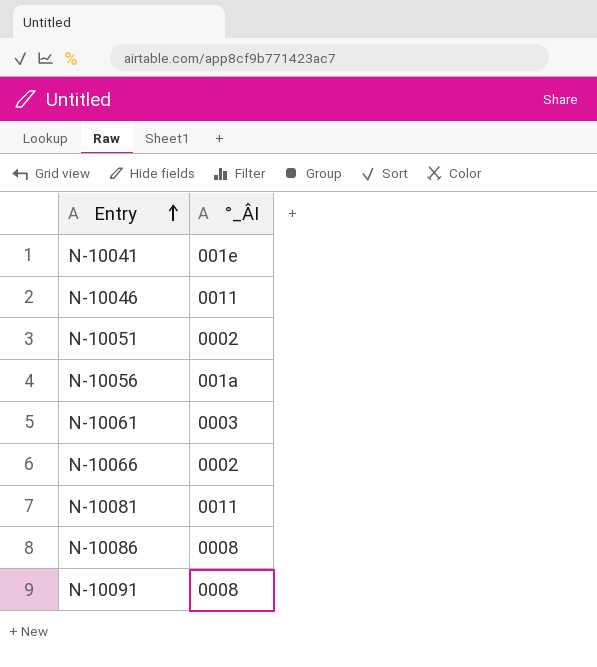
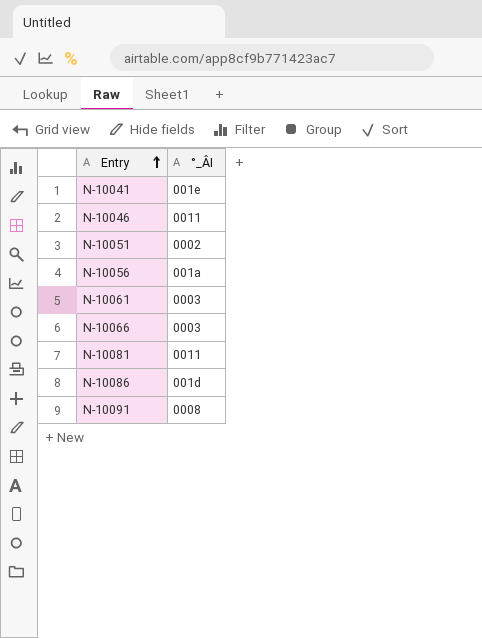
N-10066 | °_ÂI: 0002 -> 0003
N-10086 | °_ÂI: 0008 -> 001d

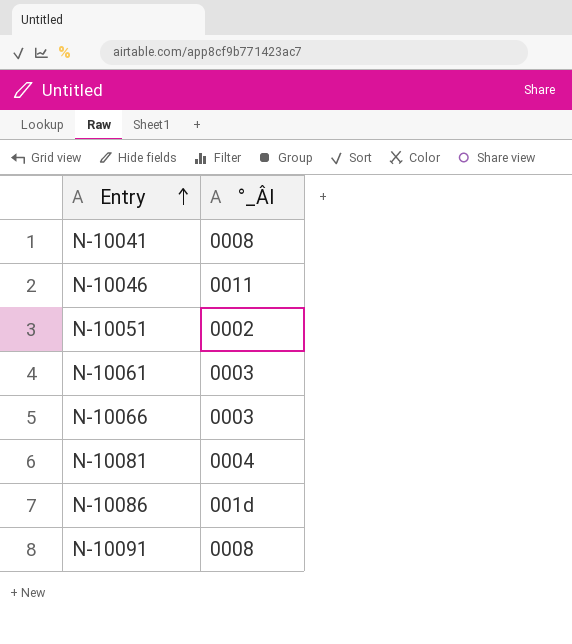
row N-10056: 001a -> none
N-10041 | °_ÂI: 001e -> 0008
N-10081 | °_ÂI: 0011 -> 0004

